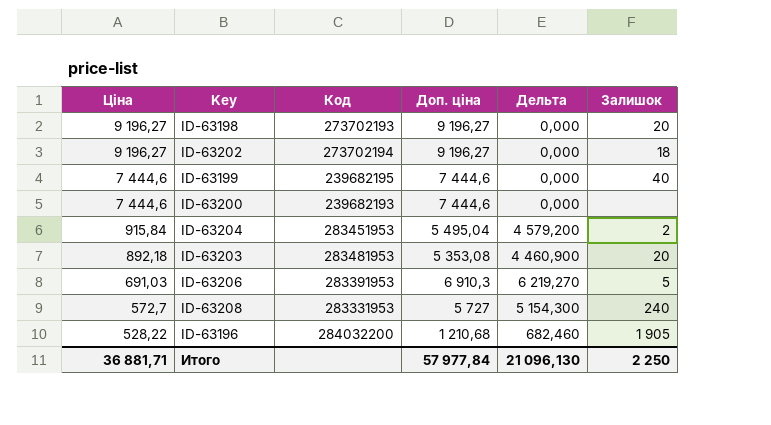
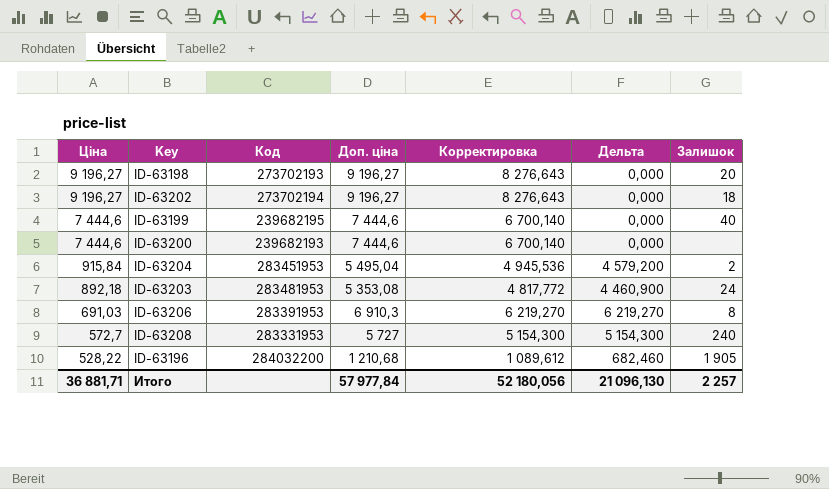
column Корректировка | formula: none -> [Доп. ціна] * 0,9
ID-63203 | Залишок: 20 -> 24
ID-63206 | Залишок: 5 -> 8
Итого | Залишок: 2 250 -> 2 257

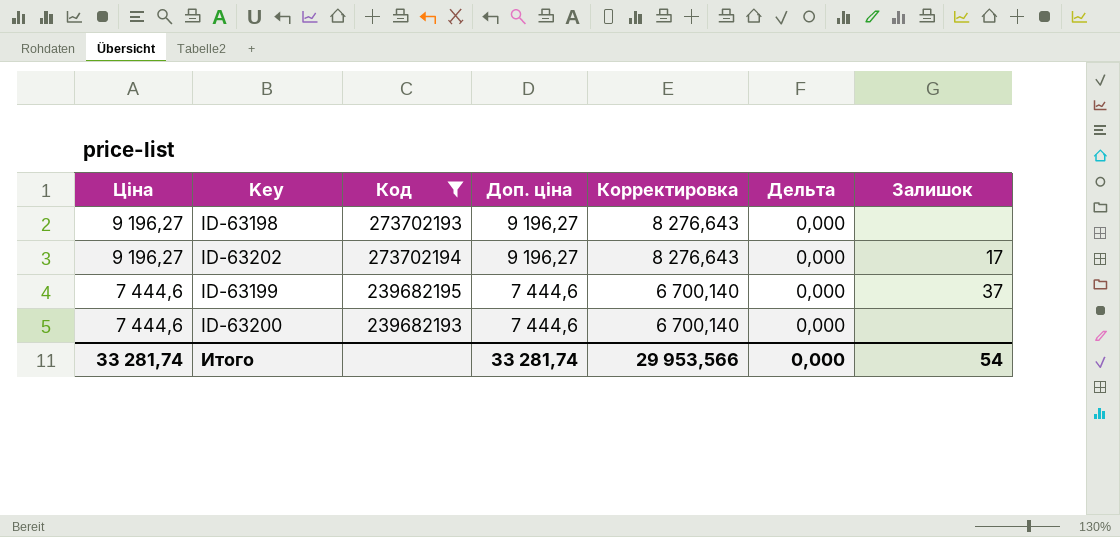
filter: none -> Код <= 273702194
ID-63198 | Залишок: 20 -> none
ID-63202 | Залишок: 18 -> 17
ID-63199 | Залишок: 40 -> 37
Итого | Ціна: 36 881,71 -> 33 281,74
Итого | Доп. ціна: 57 977,84 -> 33 281,74
Итого | Корректировка: 52 180,056 -> 29 953,566
Итого | Дельта: 21 096,130 -> 0,000
Итого | Залишок: 2 257 -> 54

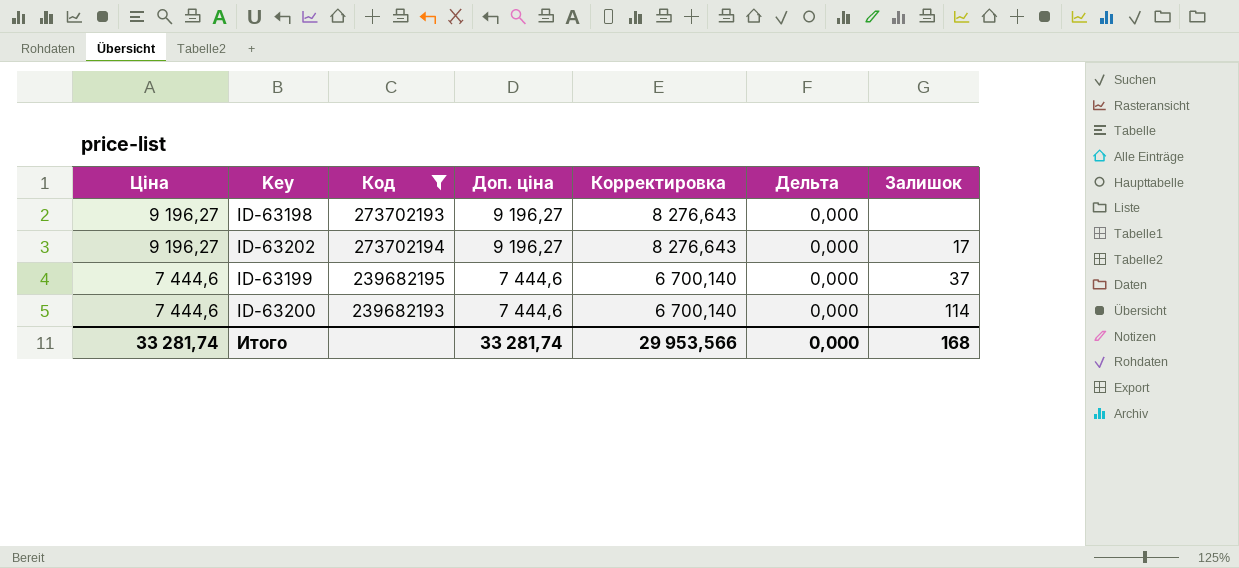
ID-63200 | Залишок: none -> 114
Итого | Залишок: 54 -> 168

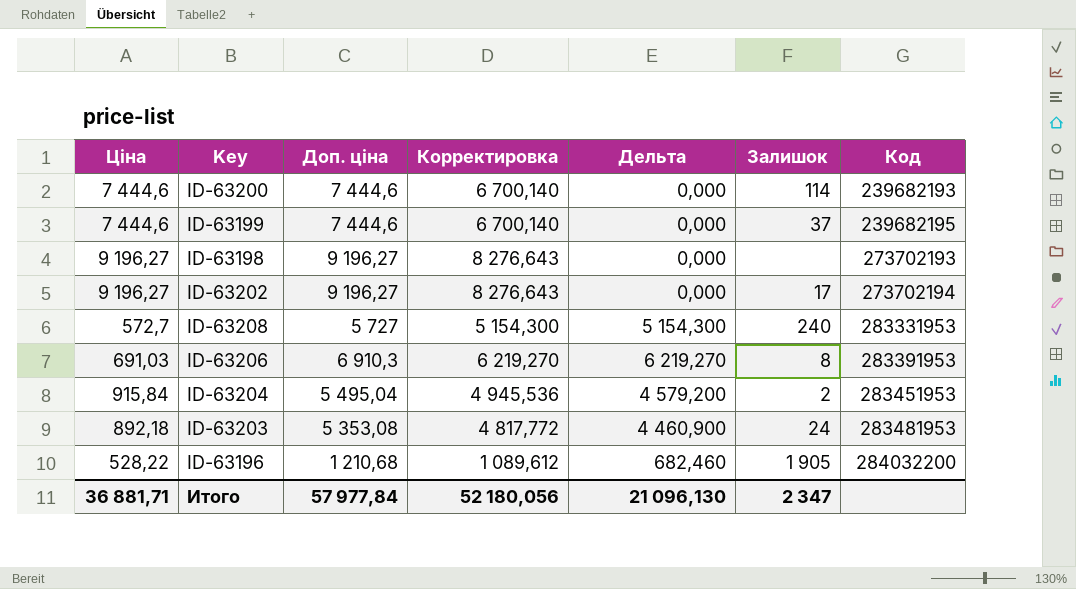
filter: Код <= 273702194 -> none
row order: Ціна descending -> Код ascending
column Код | position: 3 -> 7
Итого | Ціна: 33 281,74 -> 36 881,71
Итого | Доп. ціна: 33 281,74 -> 57 977,84
Итого | Корректировка: 29 953,566 -> 52 180,056
Итого | Дельта: 0,000 -> 21 096,130
Итого | Залишок: 168 -> 2 347

